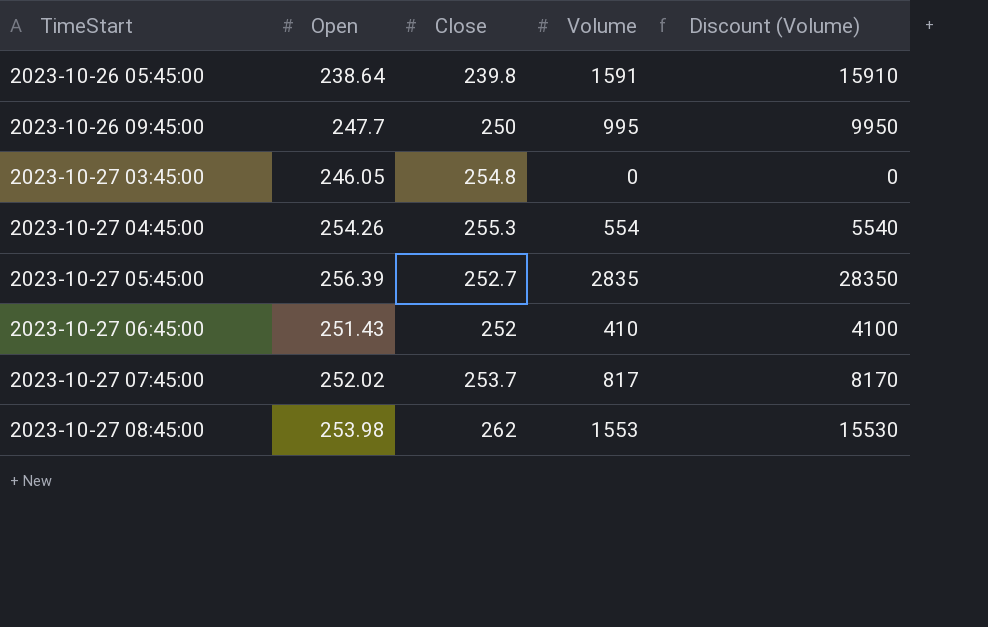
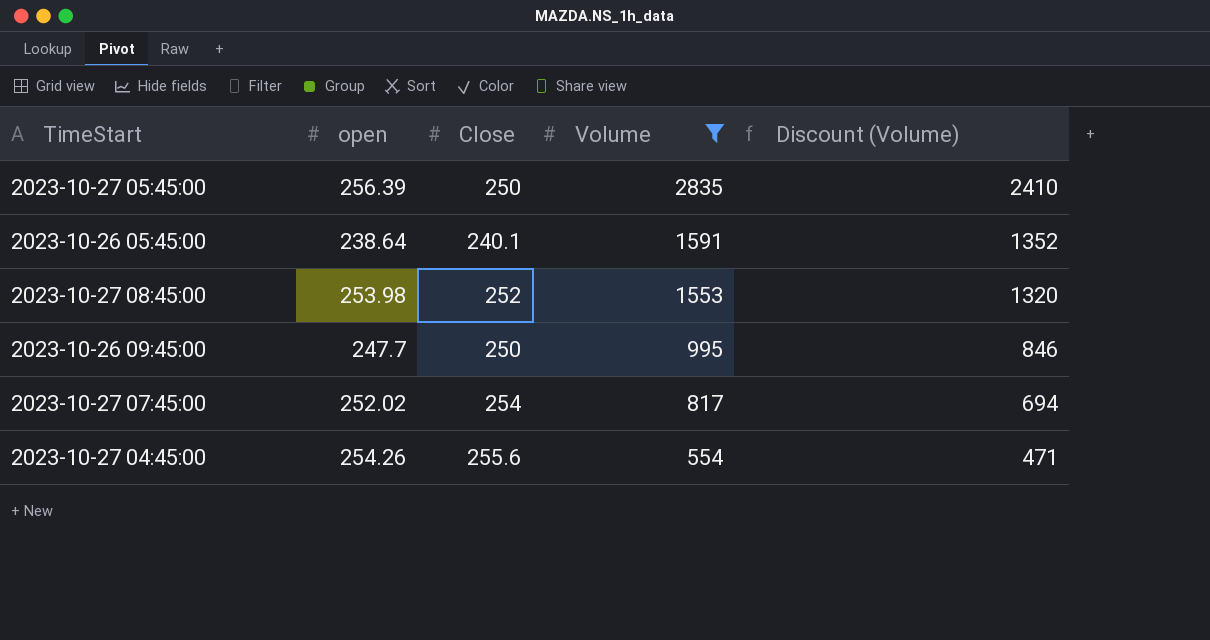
filter: none -> Volume >= 554
row order: TimeStart ascending -> Volume descending
column name: Open -> open
column Discount (Volume) | formula: [Volume] * 10 -> [Volume] * 0.85
2023-10-27 05:45:00 | Close: 252.7 -> 250
2023-10-26 05:45:00 | Close: 239.8 -> 240.1
2023-10-27 08:45:00 | Close: 262 -> 252
2023-10-27 07:45:00 | Close: 253.7 -> 254
2023-10-27 04:45:00 | Close: 255.3 -> 255.6

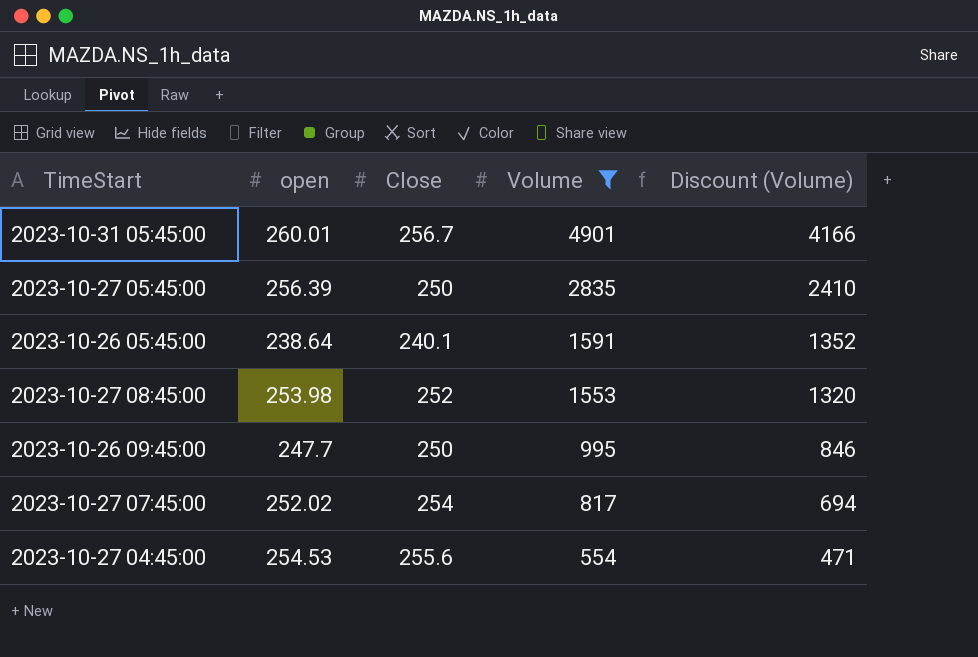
row 2023-10-31 05:45:00: none -> 260.01 | 256.7 | 4901 | 4166
2023-10-27 04:45:00 | open: 254.26 -> 254.53

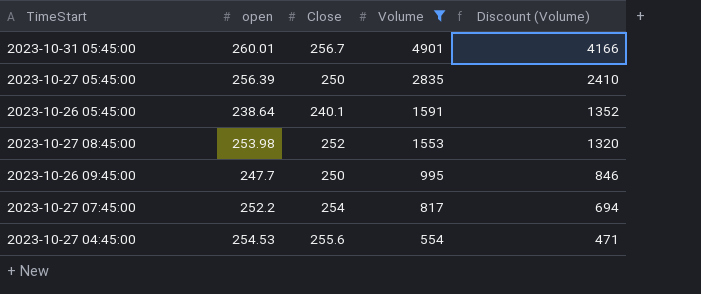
2023-10-27 07:45:00 | open: 252.02 -> 252.2

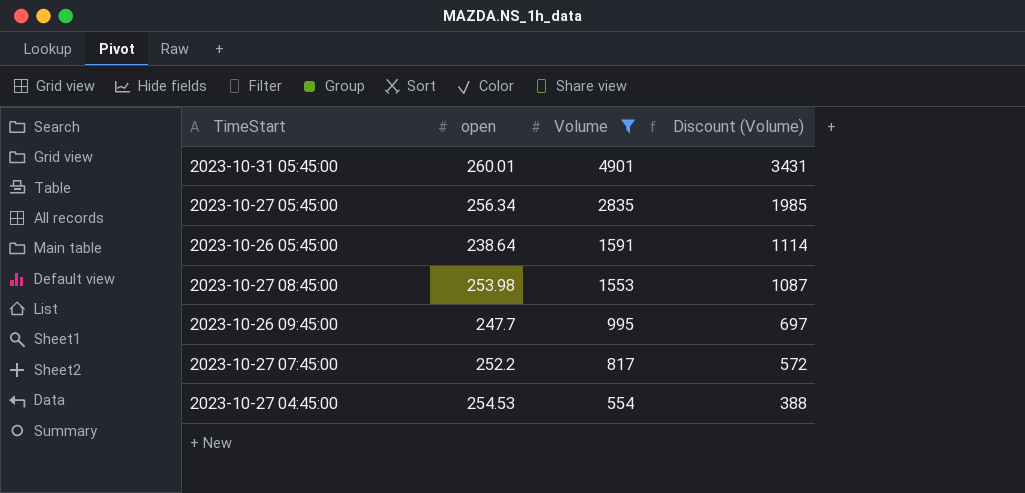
column Close | position: 3 -> none
column Discount (Volume) | formula: [Volume] * 0.85 -> [Volume] * 0.7
2023-10-27 05:45:00 | open: 256.39 -> 256.34

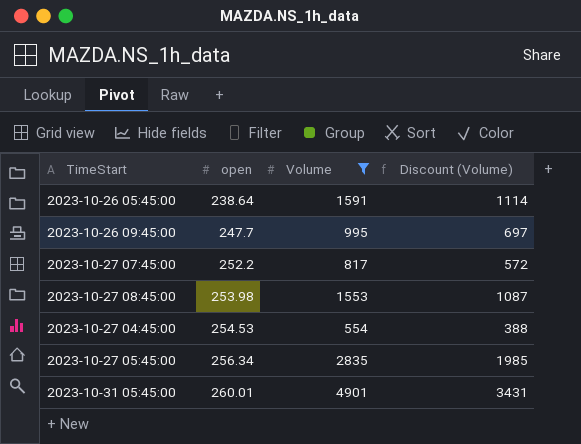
row order: Volume descending -> open ascending

